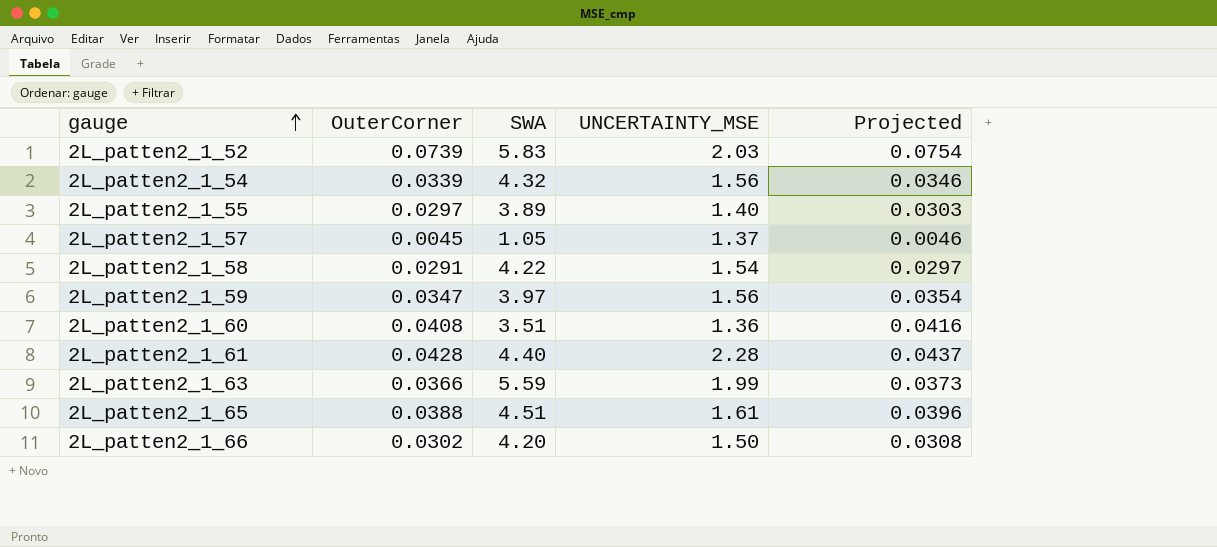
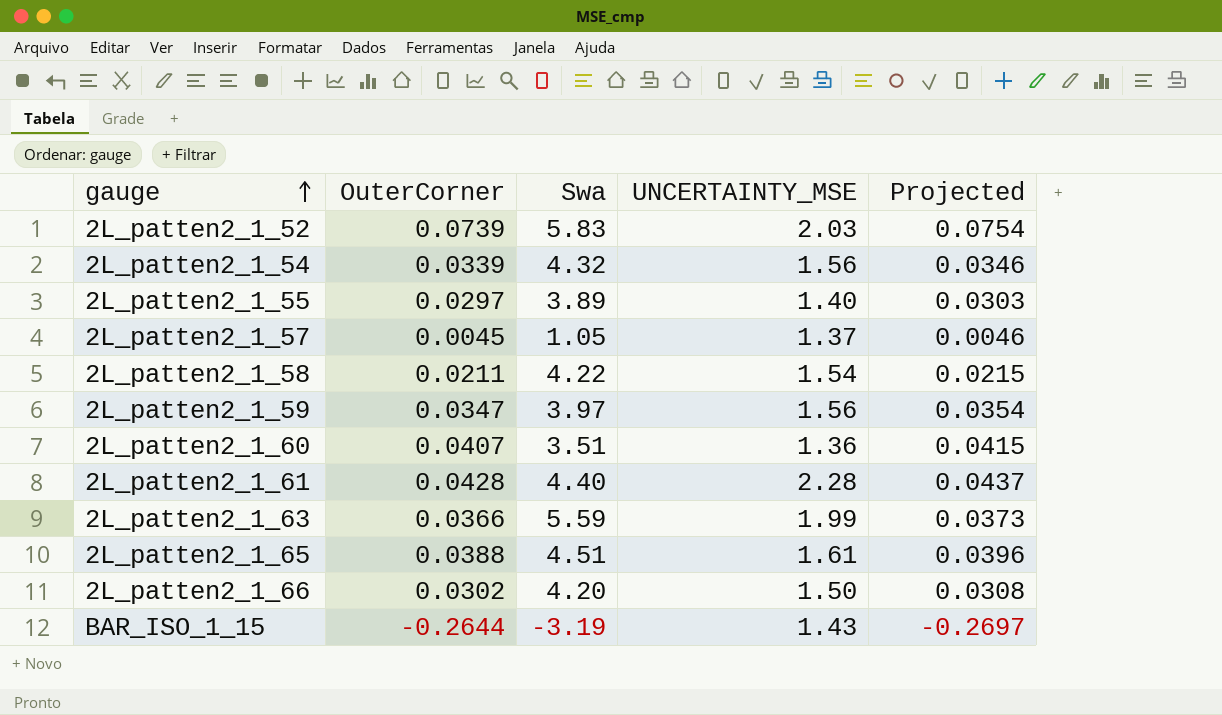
column name: SWA -> Swa
2L_patten2_1_58 | OuterCorner: 0.0291 -> 0.0211
2L_patten2_1_58 | Projected: 0.0297 -> 0.0215
2L_patten2_1_60 | OuterCorner: 0.0408 -> 0.0407
2L_patten2_1_60 | Projected: 0.0416 -> 0.0415
row BAR_ISO_1_15: none -> -0.2644 | -3.19 | 1.43 | -0.2697

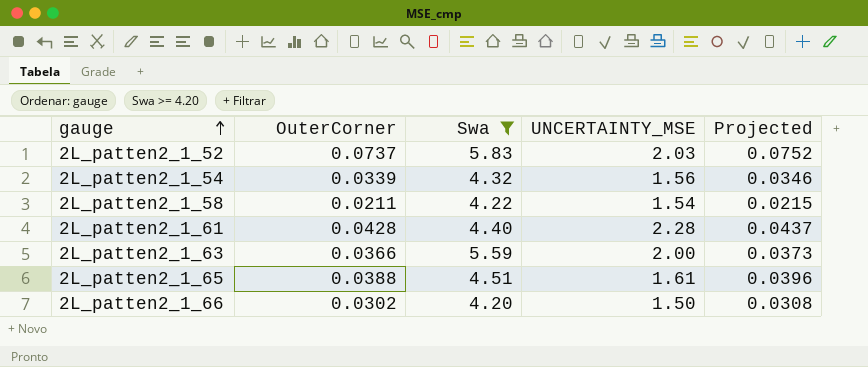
filter: none -> Swa >= 4.20
2L_patten2_1_52 | OuterCorner: 0.0739 -> 0.0737
2L_patten2_1_52 | Projected: 0.0754 -> 0.0752
2L_patten2_1_63 | UNCERTAINTY_MSE: 1.99 -> 2.00

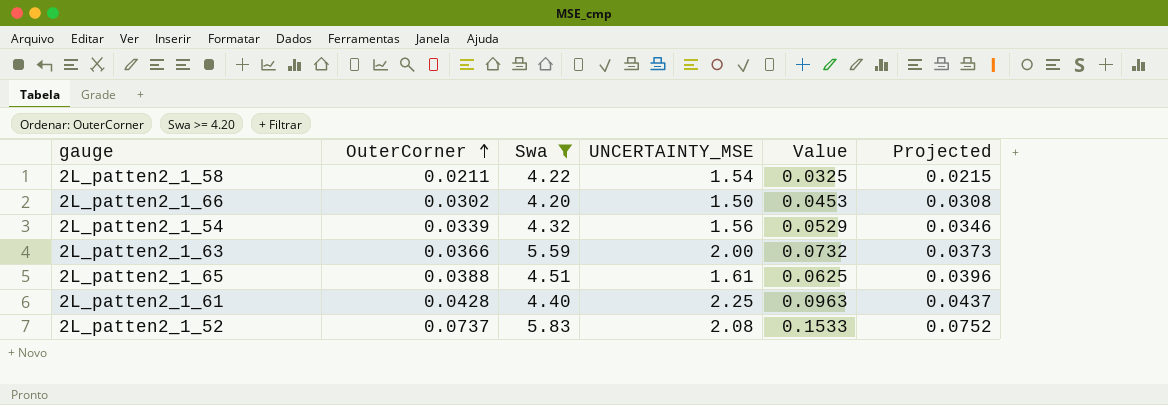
row order: gauge ascending -> OuterCorner ascending
column Value | formula: none -> [OuterCorner] * [UNCERTAINTY_MSE]
2L_patten2_1_61 | UNCERTAINTY_MSE: 2.28 -> 2.25
2L_patten2_1_52 | UNCERTAINTY_MSE: 2.03 -> 2.08

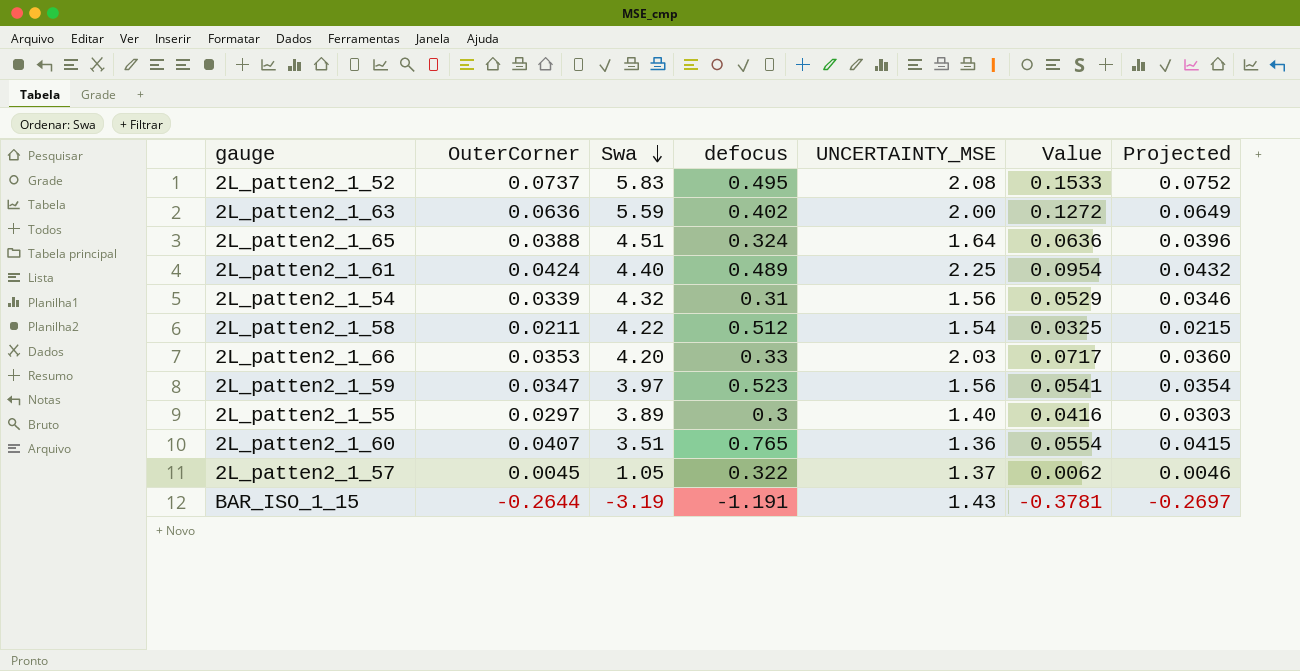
filter: Swa >= 4.20 -> none
row order: OuterCorner ascending -> Swa descending
column defocus | position: none -> 4
2L_patten2_1_63 | OuterCorner: 0.0366 -> 0.0636
2L_patten2_1_63 | Value: 0.0732 -> 0.1272
2L_patten2_1_63 | Projected: 0.0373 -> 0.0649
2L_patten2_1_65 | UNCERTAINTY_MSE: 1.61 -> 1.64
2L_patten2_1_65 | Value: 0.0625 -> 0.0636
2L_patten2_1_61 | OuterCorner: 0.0428 -> 0.0424
2L_patten2_1_61 | Value: 0.0963 -> 0.0954
2L_patten2_1_61 | Projected: 0.0437 -> 0.0432
2L_patten2_1_66 | OuterCorner: 0.0302 -> 0.0353
2L_patten2_1_66 | UNCERTAINTY_MSE: 1.50 -> 2.03
2L_patten2_1_66 | Value: 0.0453 -> 0.0717
2L_patten2_1_66 | Projected: 0.0308 -> 0.0360

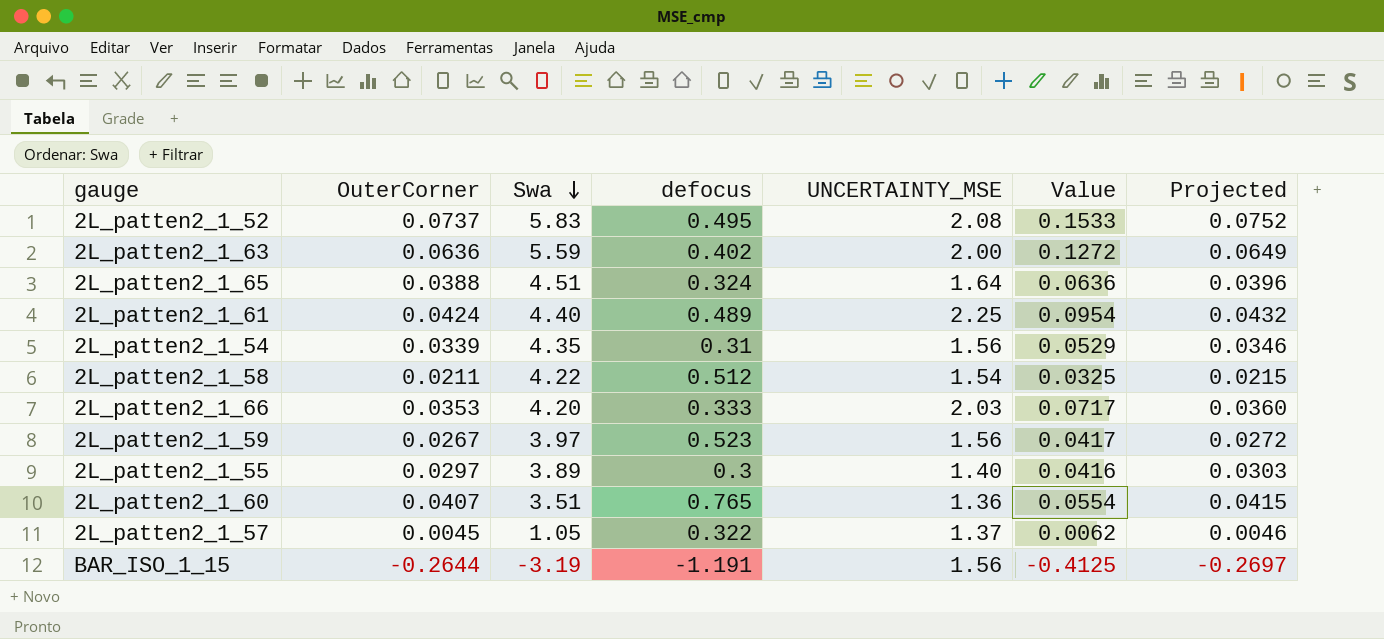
2L_patten2_1_54 | Swa: 4.32 -> 4.35
2L_patten2_1_66 | defocus: 0.33 -> 0.333
2L_patten2_1_59 | OuterCorner: 0.0347 -> 0.0267
2L_patten2_1_59 | Value: 0.0541 -> 0.0417
2L_patten2_1_59 | Projected: 0.0354 -> 0.0272
BAR_ISO_1_15 | UNCERTAINTY_MSE: 1.43 -> 1.56
BAR_ISO_1_15 | Value: -0.3781 -> -0.4125

